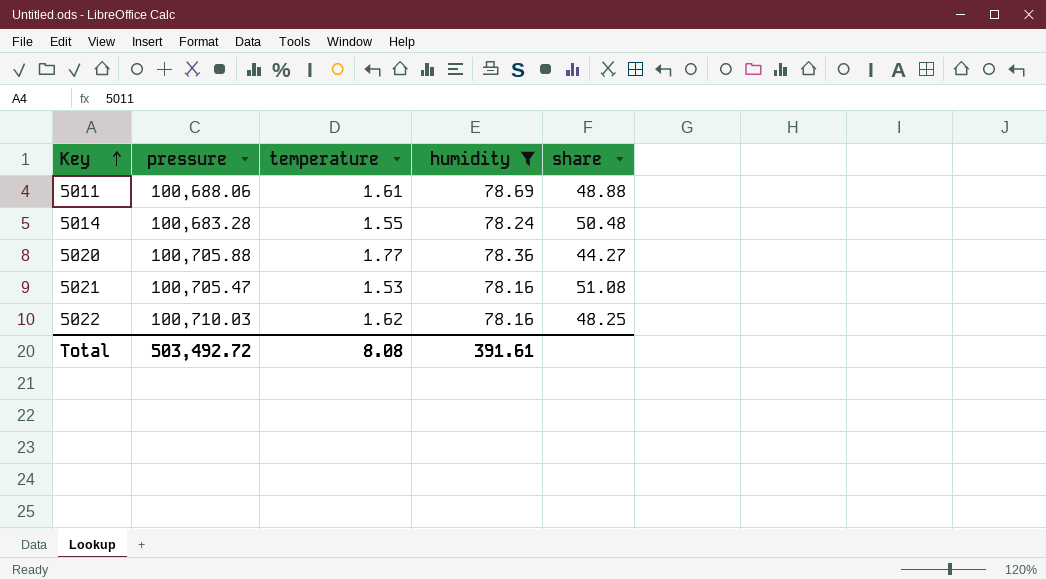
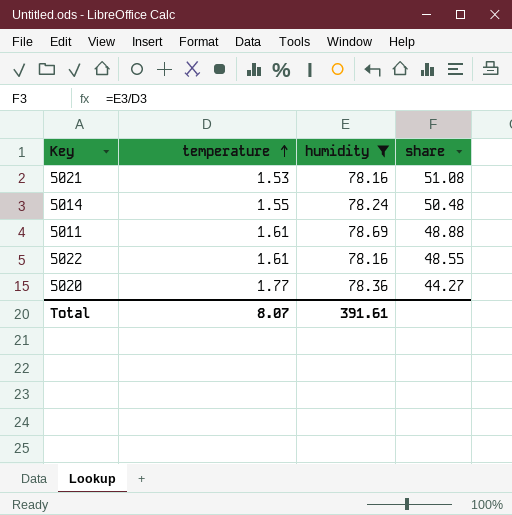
row order: Key ascending -> temperature ascending
column pressure | position: 2 -> none
5022 | temperature: 1.62 -> 1.61
5022 | share: 48.25 -> 48.55
Total | temperature: 8.08 -> 8.07

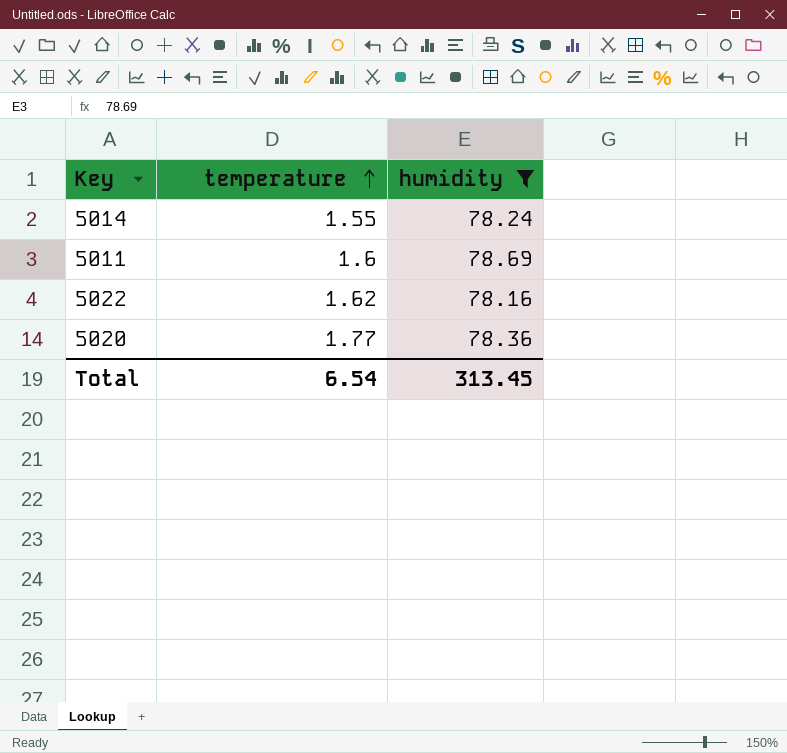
column share | formula: [humidity] / [temperature] -> none
row 5021: 1.53 | 78.16 | 51.08 -> none
5011 | temperature: 1.61 -> 1.6
5022 | temperature: 1.61 -> 1.62
Total | temperature: 8.07 -> 6.54
Total | humidity: 391.61 -> 313.45

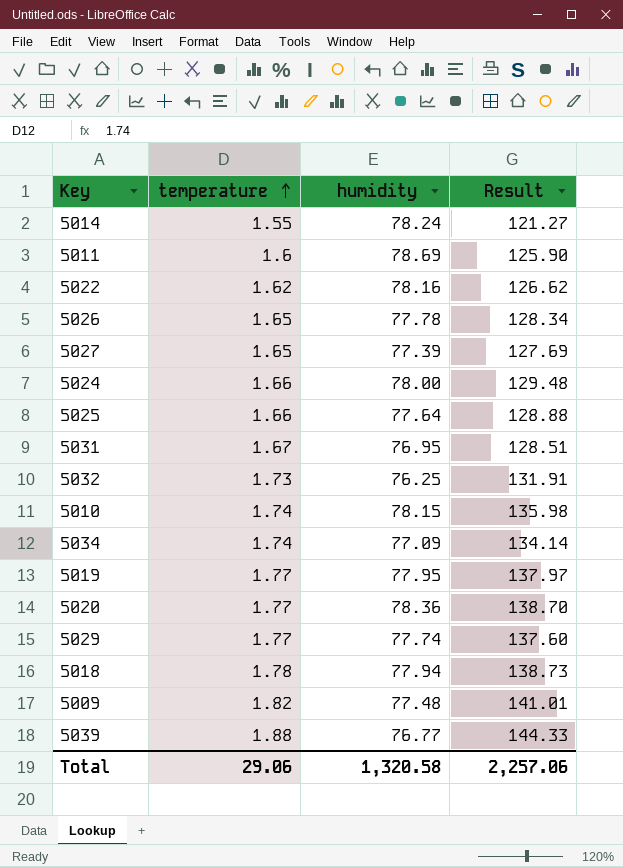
filter: humidity >= 78.16 -> none
column Result | formula: none -> [temperature] * [humidity]
Total | temperature: 6.54 -> 29.06
Total | humidity: 313.45 -> 1,320.58

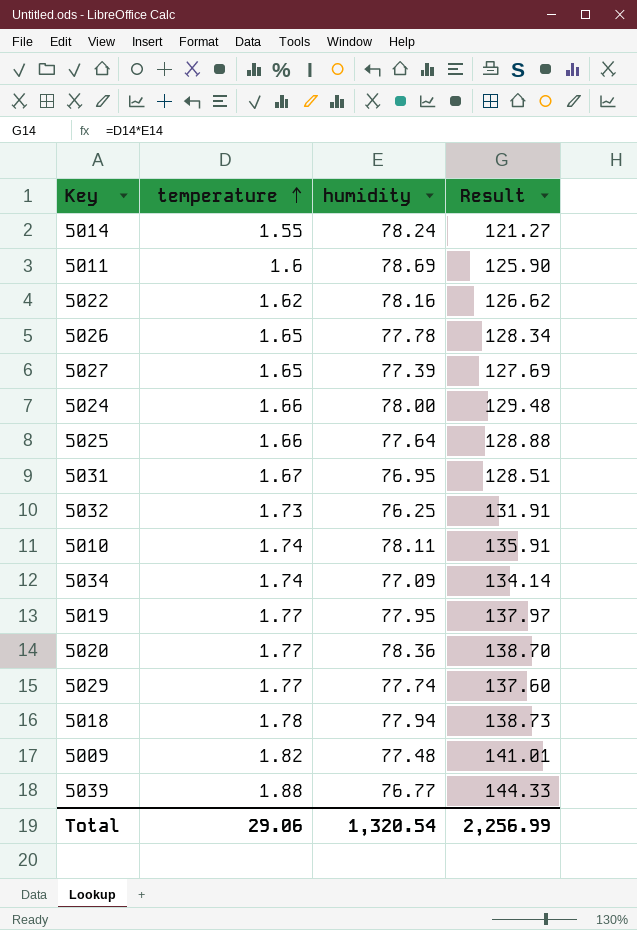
5010 | humidity: 78.15 -> 78.11
5010 | Result: 135.98 -> 135.91
Total | humidity: 1,320.58 -> 1,320.54
Total | Result: 2,257.06 -> 2,256.99

